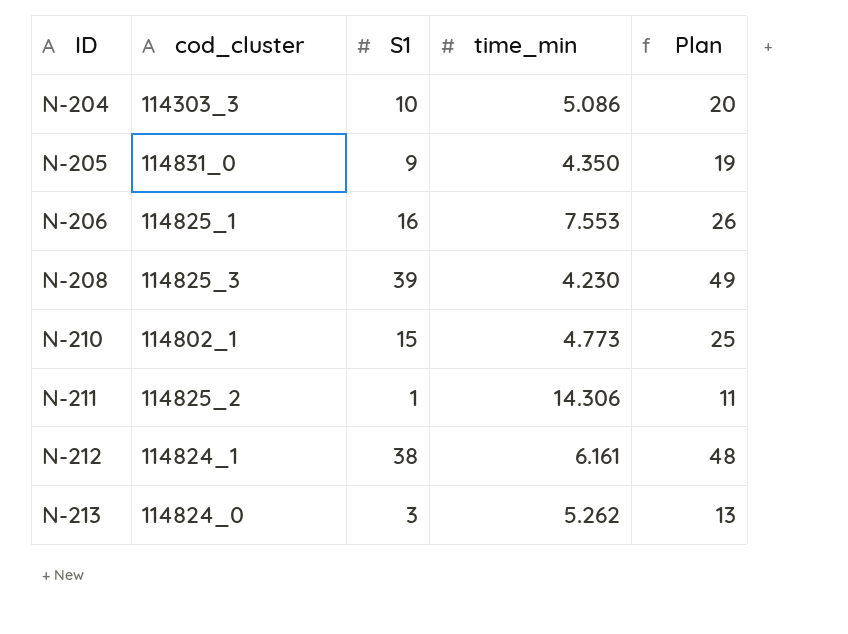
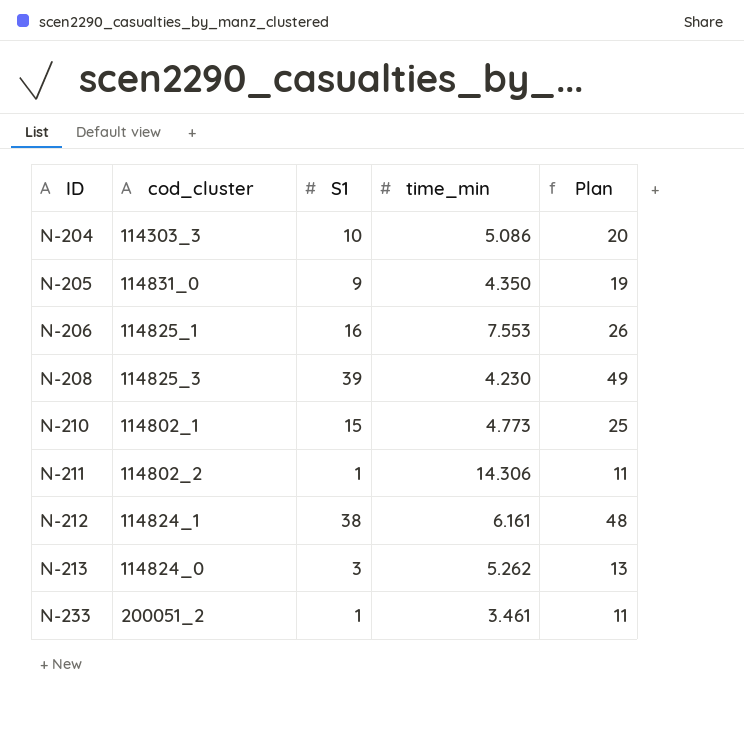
N-211 | cod_cluster: 114825_2 -> 114802_2
row N-233: none -> 200051_2 | 1 | 3.461 | 11

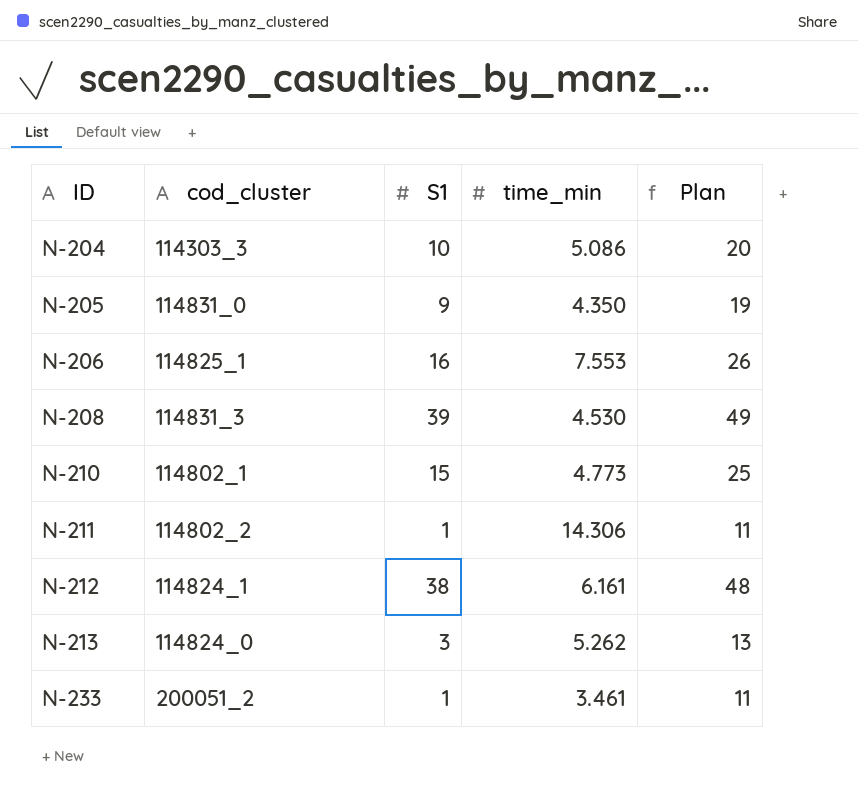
N-208 | cod_cluster: 114825_3 -> 114831_3
N-208 | time_min: 4.230 -> 4.530

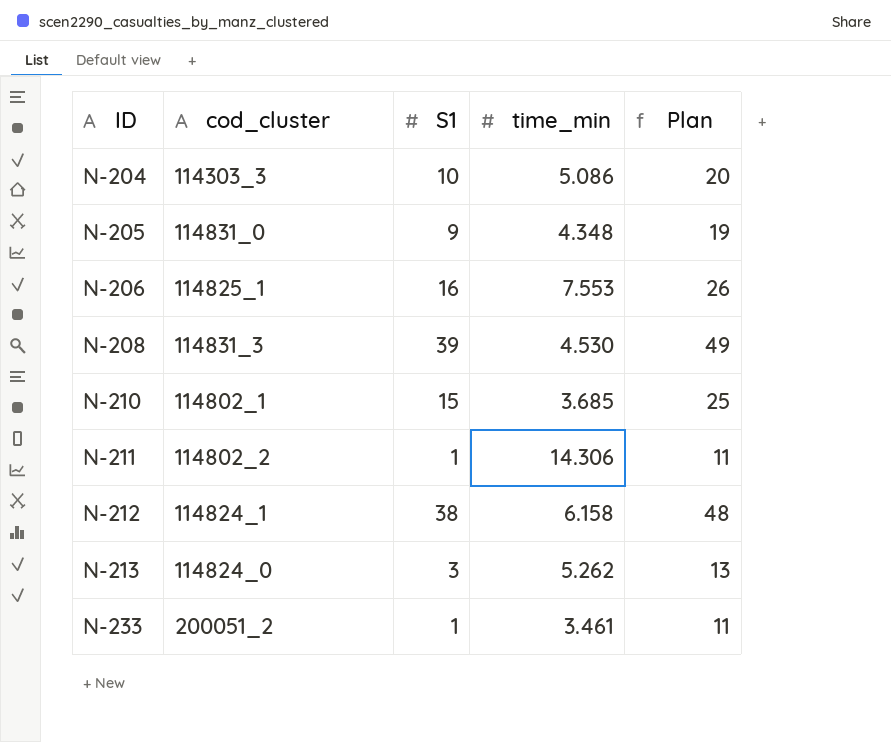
N-205 | time_min: 4.350 -> 4.348
N-210 | time_min: 4.773 -> 3.685
N-212 | time_min: 6.161 -> 6.158

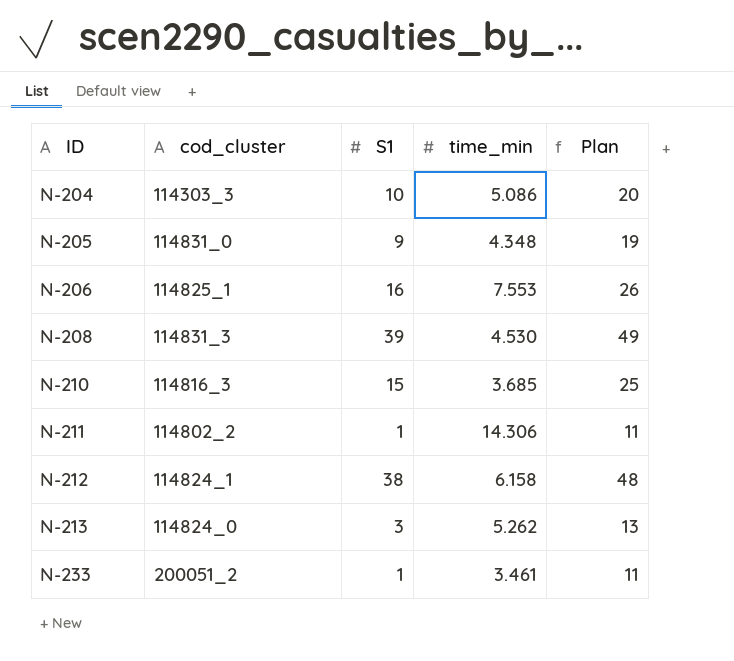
N-210 | cod_cluster: 114802_1 -> 114816_3

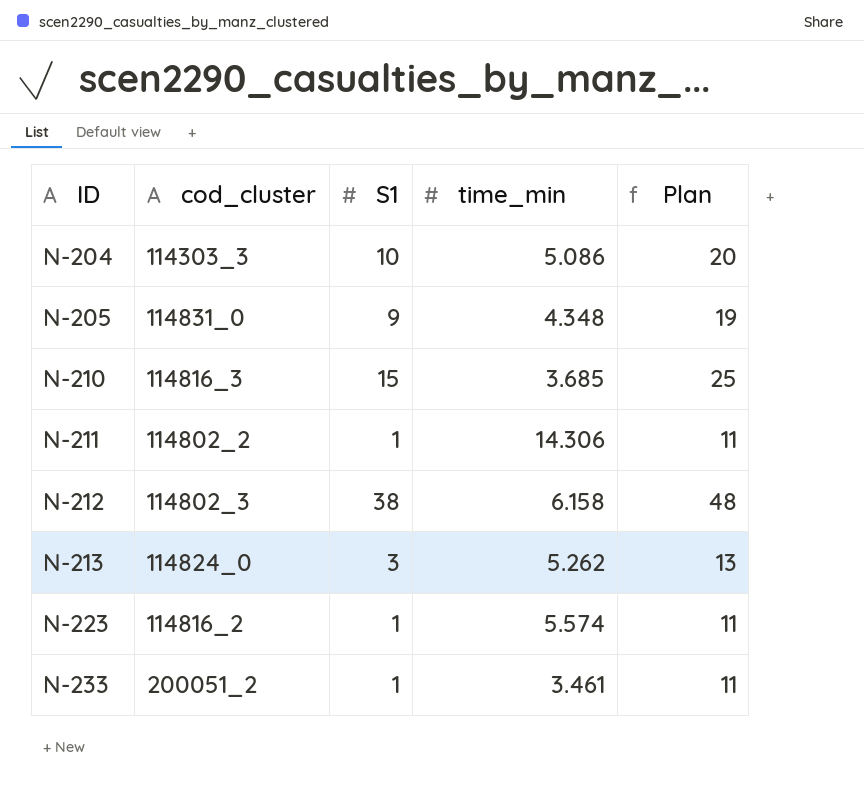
row N-206: 114825_1 | 16 | 7.553 | 26 -> none
row N-208: 114831_3 | 39 | 4.530 | 49 -> none
N-212 | cod_cluster: 114824_1 -> 114802_3
row N-223: none -> 114816_2 | 1 | 5.574 | 11

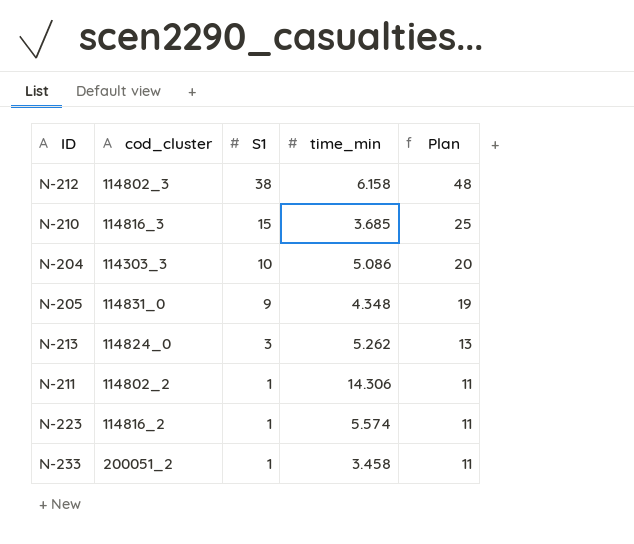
row order: ID ascending -> S1 descending
N-233 | time_min: 3.461 -> 3.458

